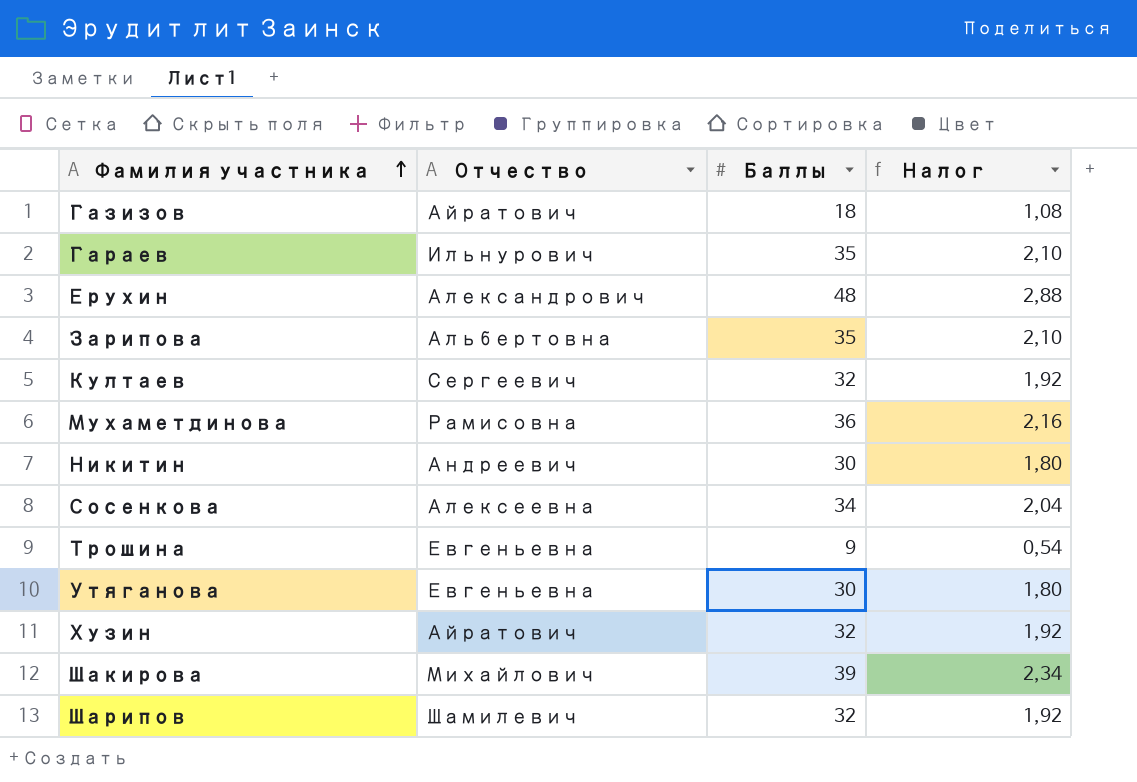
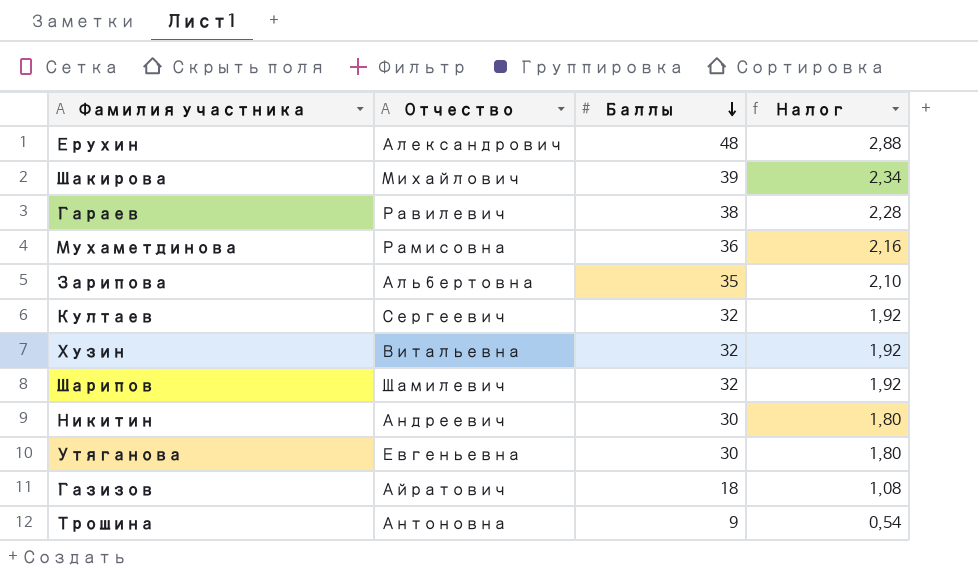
row order: Фамилия участника ascending -> Баллы descending
row Сосенкова: Алексеевна | 34 | 2,04 -> none
Гараев | Отчество: Ильнурович -> Равилевич
Гараев | Баллы: 35 -> 38
Гараев | Налог: 2,10 -> 2,28
Хузин | Отчество: Айратович -> Витальевна
Трошина | Отчество: Евгеньевна -> Антоновна

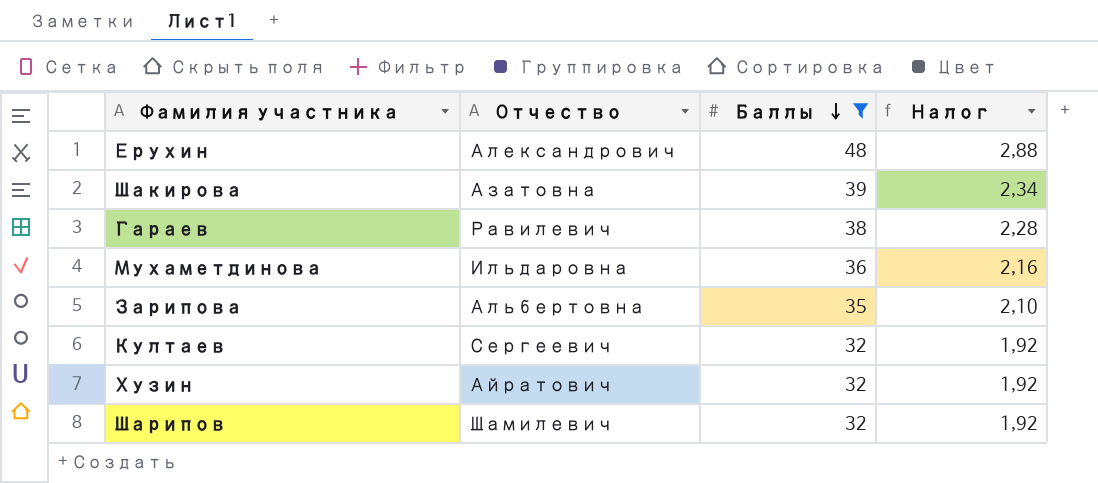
filter: none -> Баллы >= 32
Шакирова | Отчество: Михайлович -> Азатовна
Мухаметдинова | Отчество: Рамисовна -> Ильдаровна
Хузин | Отчество: Витальевна -> Айратович

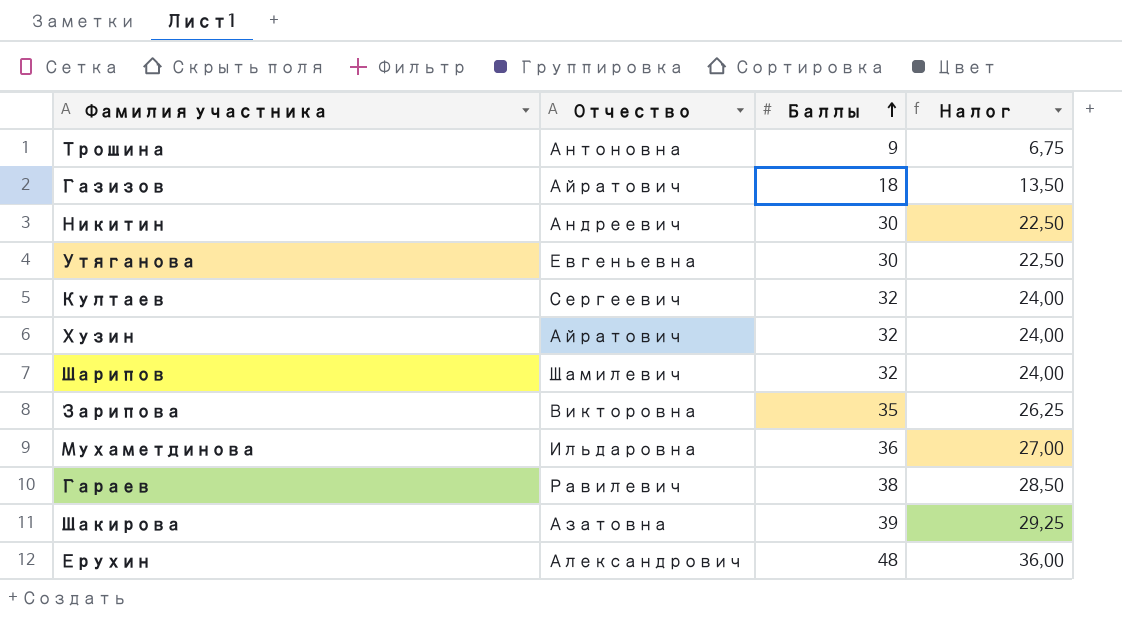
filter: Баллы >= 32 -> none
row order: Баллы descending -> Баллы ascending
column Налог | formula: [Баллы] * 0,06 -> [Баллы] * 0,75
Зарипова | Отчество: Альбертовна -> Викторовна

